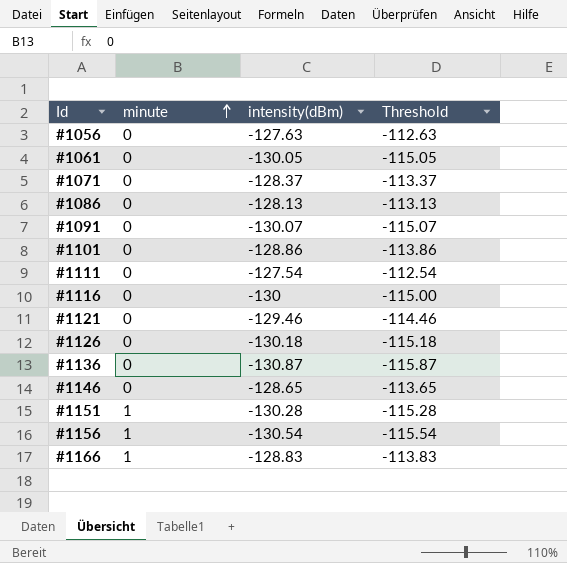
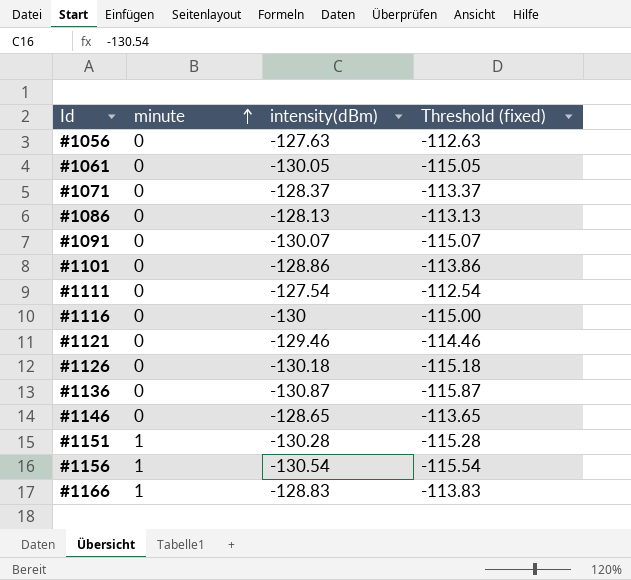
column name: Threshold -> Threshold (fixed)

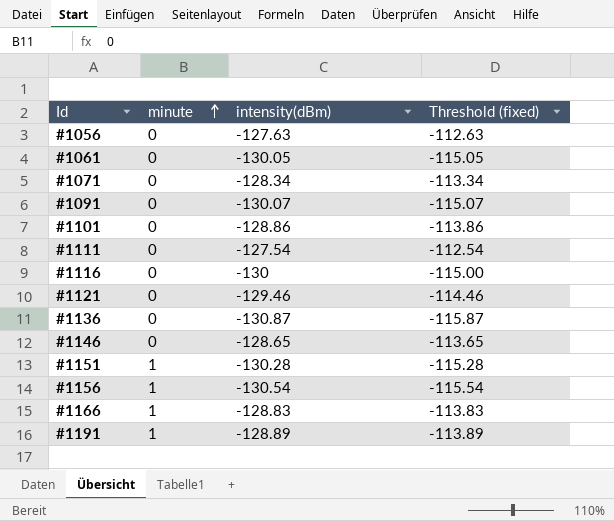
row #1086: 0 | -128.13 | -113.13 -> none
row #1126: 0 | -130.18 | -115.18 -> none
#1071 | intensity(dBm): -128.37 -> -128.34
#1071 | Threshold (fixed): -113.37 -> -113.34
row #1191: none -> 1 | -128.89 | -113.89

